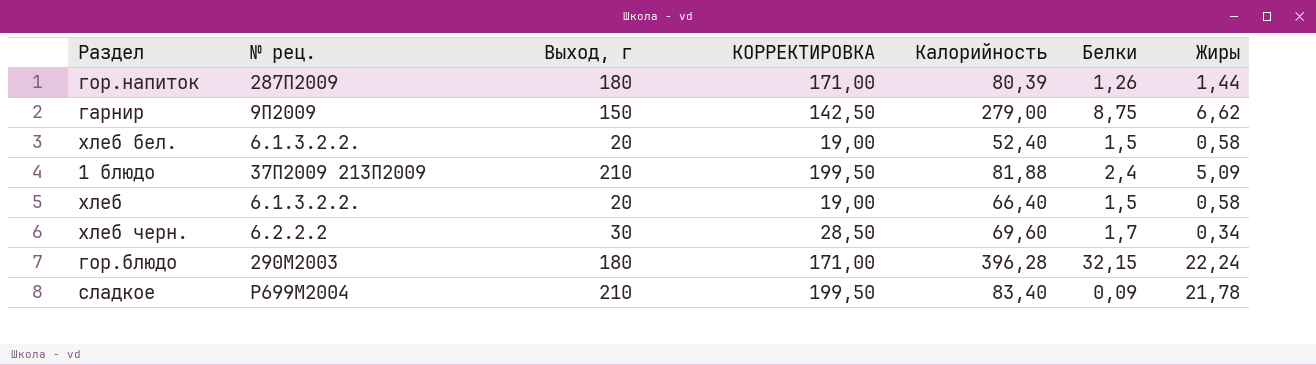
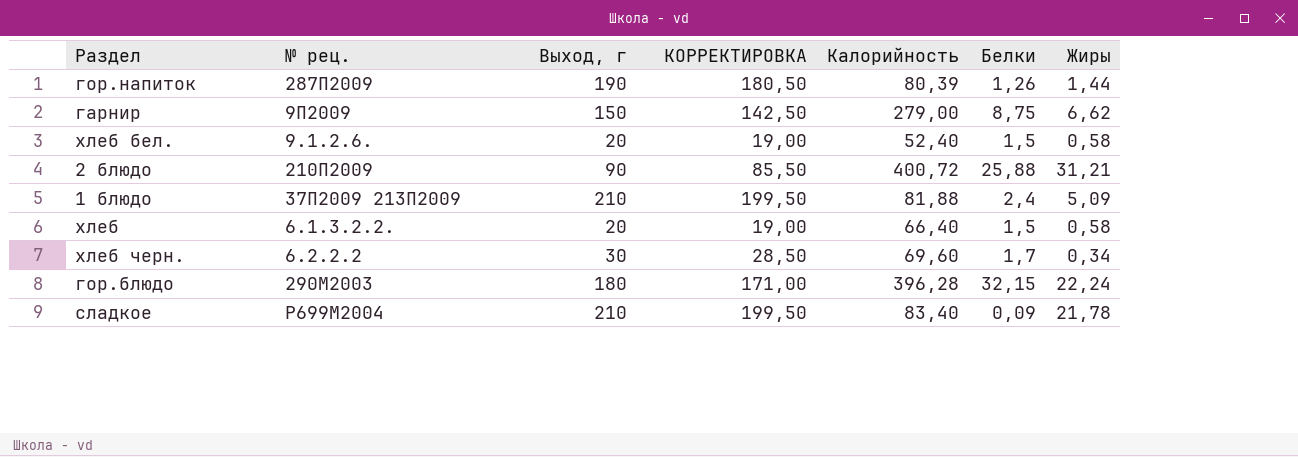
гор.напиток | Выход, г: 180 -> 190
гор.напиток | КОРРЕКТИРОВКА: 171,00 -> 180,50
хлеб бел. | № рец.: 6.1.3.2.2. -> 9.1.2.6.
row 2 блюдо: none -> 210П2009 | 90 | 85,50 | 400,72 | 25,88 | 31,21

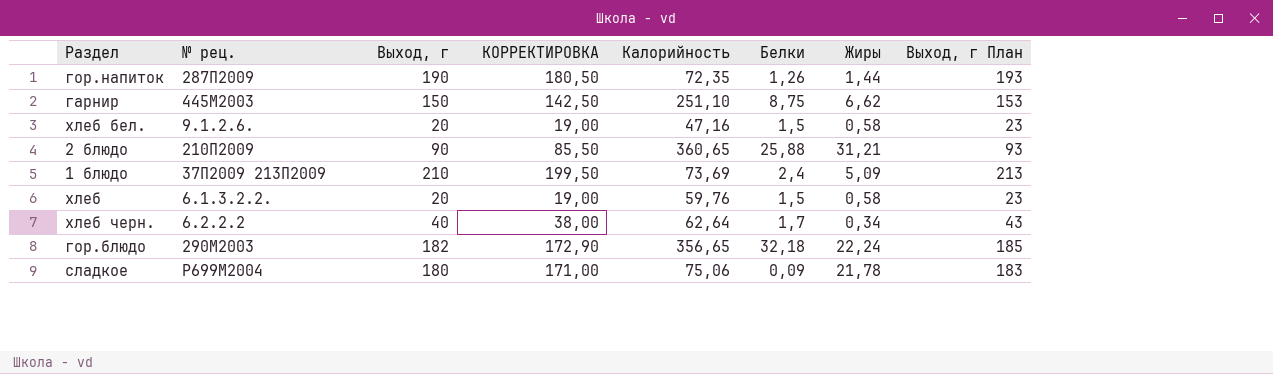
column Выход, г План | formula: none -> [Выход, г] + 3
гор.напиток | Калорийность: 80,39 -> 72,35
гарнир | № рец.: 9П2009 -> 445М2003
гарнир | Калорийность: 279,00 -> 251,10
хлеб бел. | Калорийность: 52,40 -> 47,16
2 блюдо | Калорийность: 400,72 -> 360,65
1 блюдо | Калорийность: 81,88 -> 73,69
хлеб | Калорийность: 66,40 -> 59,76
хлеб черн. | Выход, г: 30 -> 40
хлеб черн. | КОРРЕКТИРОВКА: 28,50 -> 38,00
хлеб черн. | Калорийность: 69,60 -> 62,64
гор.блюдо | Выход, г: 180 -> 182
гор.блюдо | КОРРЕКТИРОВКА: 171,00 -> 172,90
гор.блюдо | Калорийность: 396,28 -> 356,65
гор.блюдо | Белки: 32,15 -> 32,18
сладкое | Выход, г: 210 -> 180
сладкое | КОРРЕКТИРОВКА: 199,50 -> 171,00
сладкое | Калорийность: 83,40 -> 75,06

